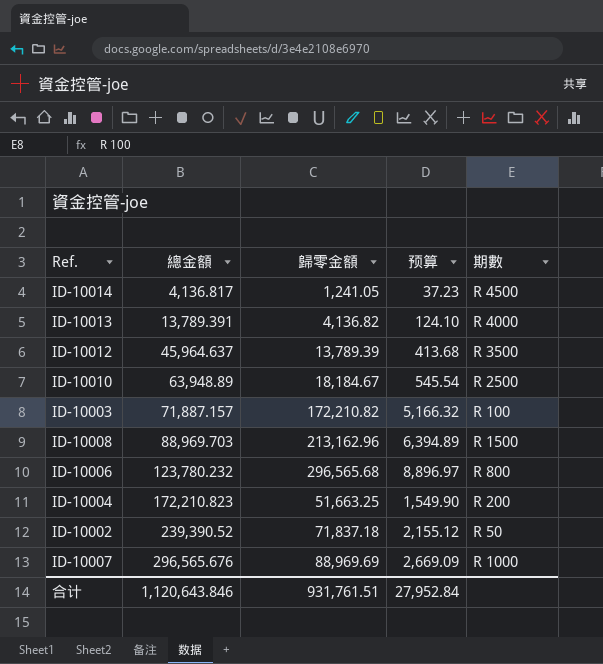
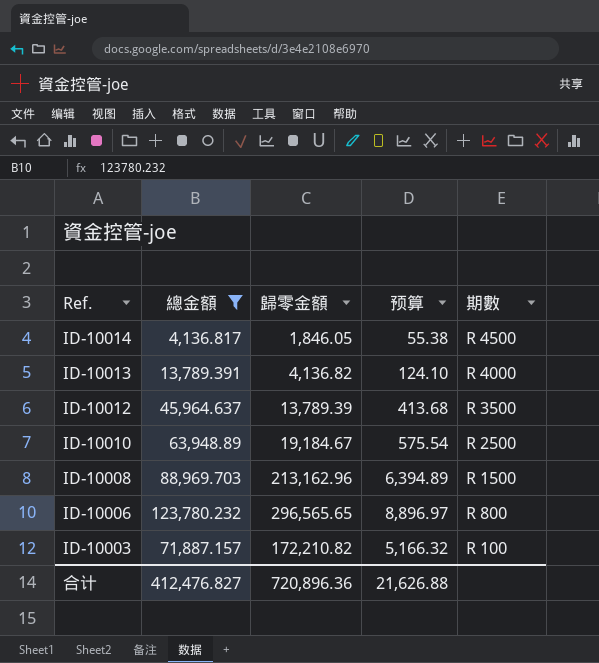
filter: none -> 總金額 <= 123,780.232
row order: 總金額 ascending -> Ref. descending
ID-10014 | 歸零金額: 1,241.05 -> 1,846.05
ID-10014 | 预算: 37.23 -> 55.38
ID-10010 | 歸零金額: 18,184.67 -> 19,184.67
ID-10010 | 预算: 545.54 -> 575.54
ID-10006 | 歸零金額: 296,565.68 -> 296,565.65
合计 | 總金額: 1,120,643.846 -> 412,476.827
合计 | 歸零金額: 931,761.51 -> 720,896.36
合计 | 预算: 27,952.84 -> 21,626.88

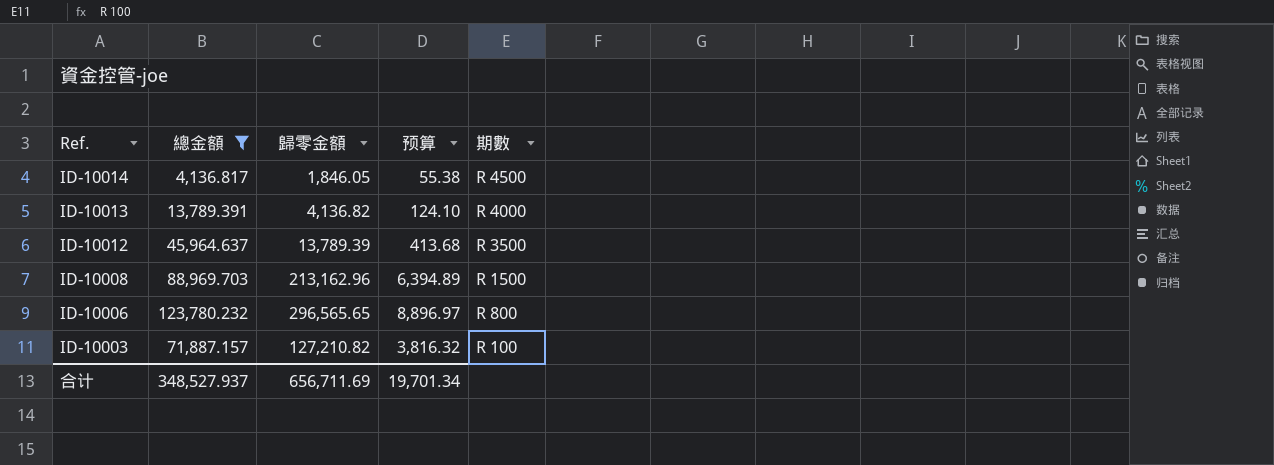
row ID-10010: 63,948.89 | 19,184.67 | 575.54 | R 2500 -> none
ID-10003 | 歸零金額: 172,210.82 -> 127,210.82
ID-10003 | 预算: 5,166.32 -> 3,816.32
合计 | 總金額: 412,476.827 -> 348,527.937
合计 | 歸零金額: 720,896.36 -> 656,711.69
合计 | 预算: 21,626.88 -> 19,701.34

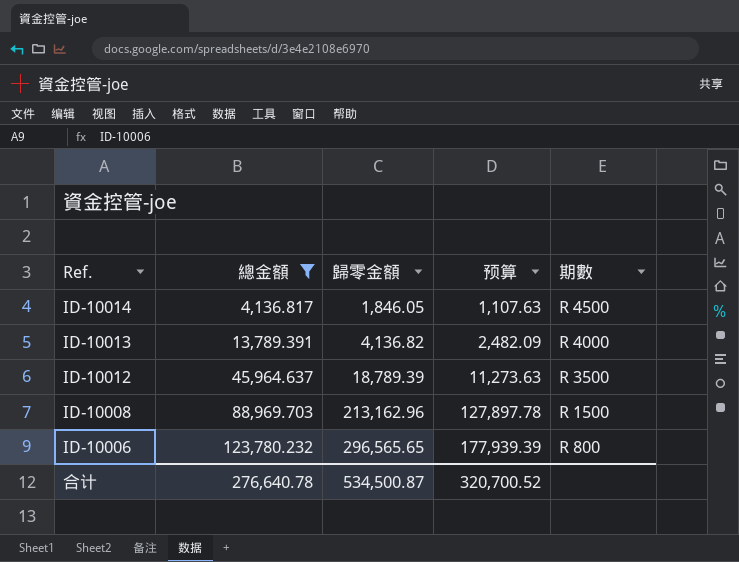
column 预算 | formula: [歸零金額] * 0.03 -> [歸零金額] * 0.6
row ID-10003: 71,887.157 | 127,210.82 | 3,816.32 | R 100 -> none
ID-10012 | 歸零金額: 13,789.39 -> 18,789.39
合计 | 總金額: 348,527.937 -> 276,640.78
合计 | 歸零金額: 656,711.69 -> 534,500.87
合计 | 预算: 19,701.34 -> 320,700.52

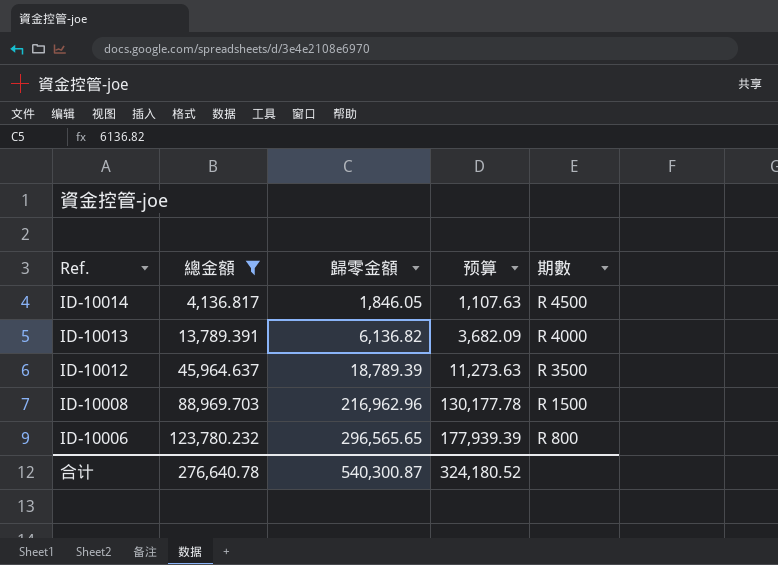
ID-10013 | 歸零金額: 4,136.82 -> 6,136.82
ID-10013 | 预算: 2,482.09 -> 3,682.09
ID-10008 | 歸零金額: 213,162.96 -> 216,962.96
ID-10008 | 预算: 127,897.78 -> 130,177.78
合计 | 歸零金額: 534,500.87 -> 540,300.87
合计 | 预算: 320,700.52 -> 324,180.52

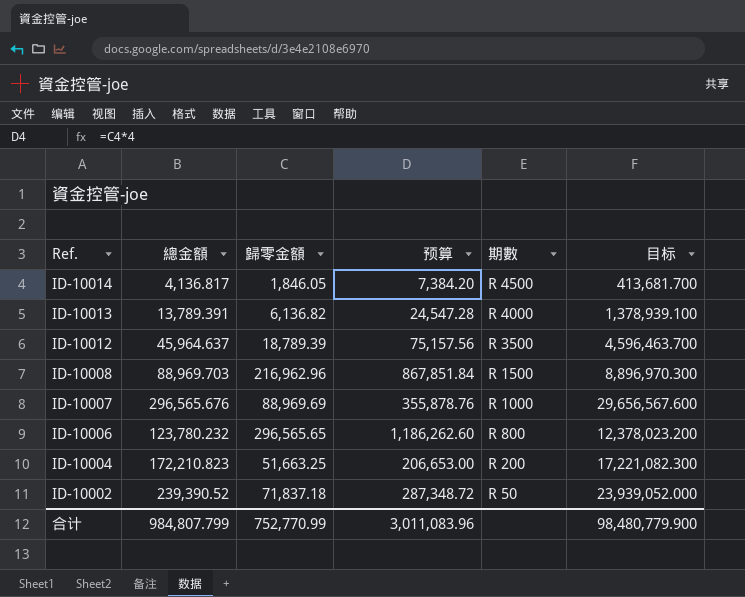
filter: 總金額 <= 123,780.232 -> none
column 预算 | formula: [歸零金額] * 0.6 -> [歸零金額] * 4
column 目标 | formula: none -> [總金額] * 100
合计 | 總金額: 276,640.78 -> 984,807.799
合计 | 歸零金額: 540,300.87 -> 752,770.99
合计 | 预算: 324,180.52 -> 3,011,083.96

